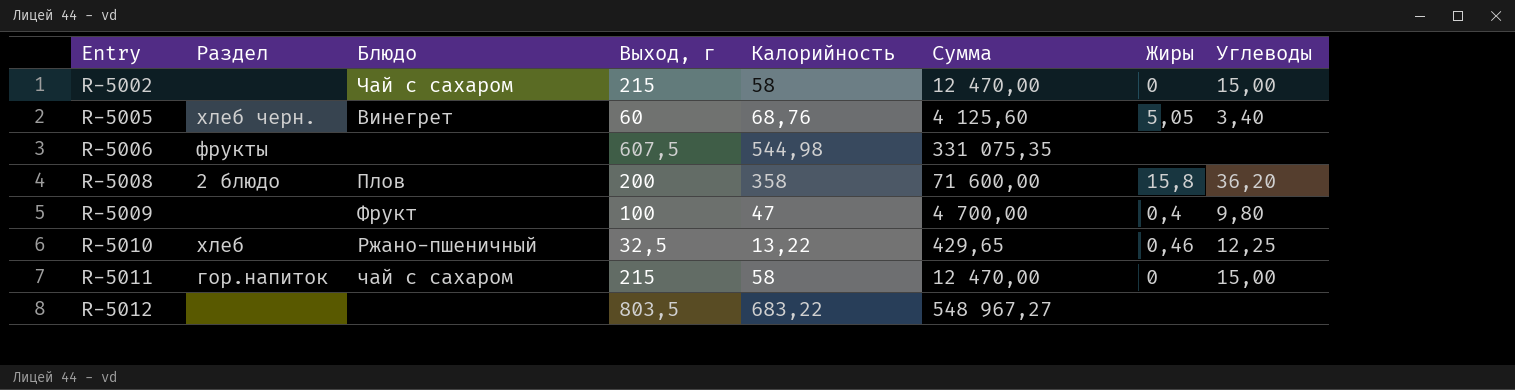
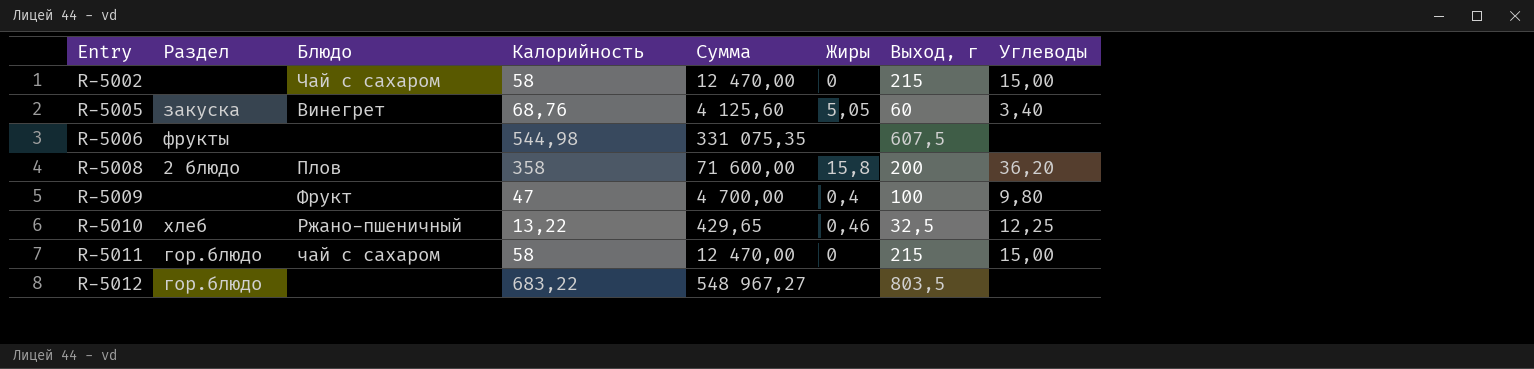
column Выход, г | position: 4 -> 7
R-5005 | Раздел: хлеб черн. -> закуска
R-5011 | Раздел: гор.напиток -> гор.блюдо
R-5012 | Раздел: none -> гор.блюдо

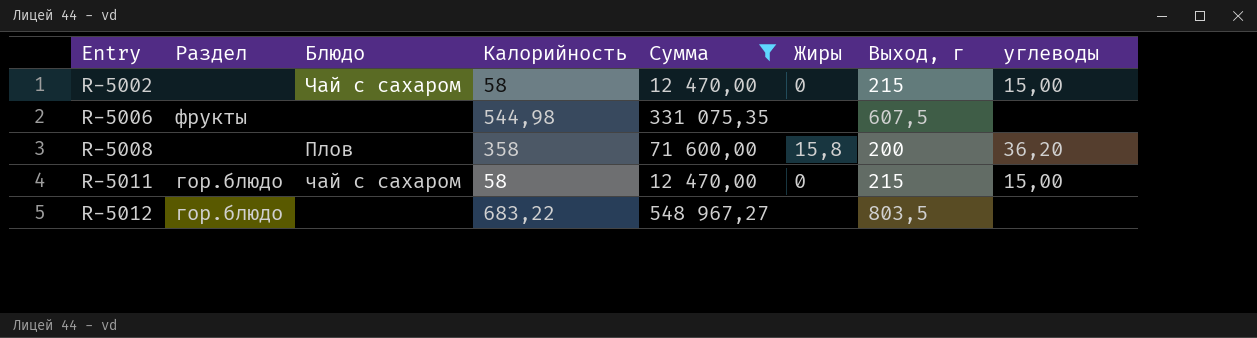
filter: none -> Сумма >= 12 470,00
column name: Углеводы -> углеводы
R-5008 | Раздел: 2 блюдо -> none

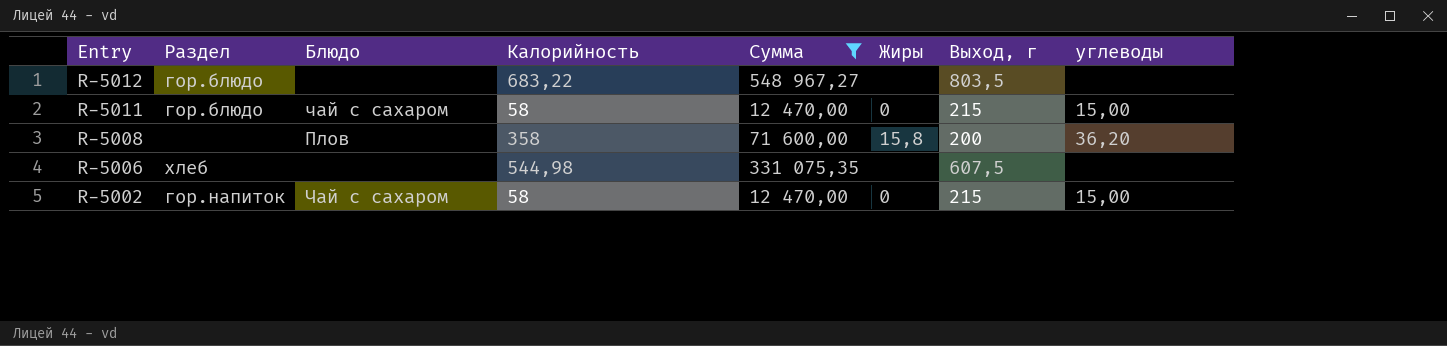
row order: Entry ascending -> Entry descending
R-5006 | Раздел: фрукты -> хлеб
R-5002 | Раздел: none -> гор.напиток

